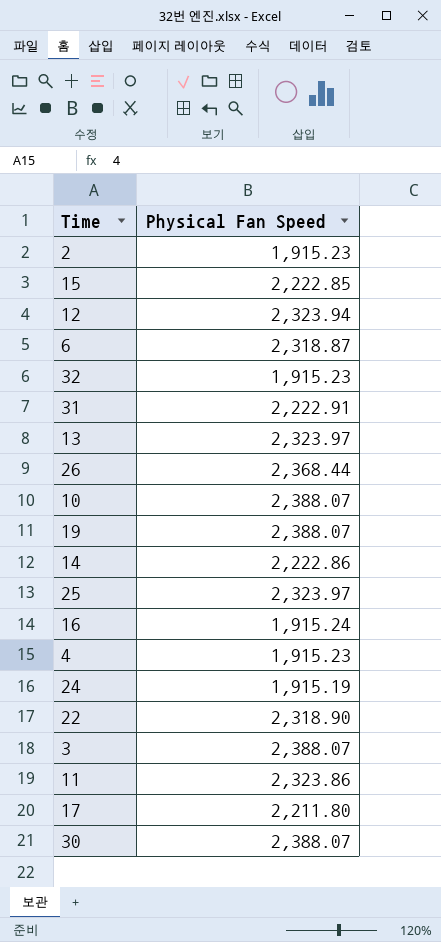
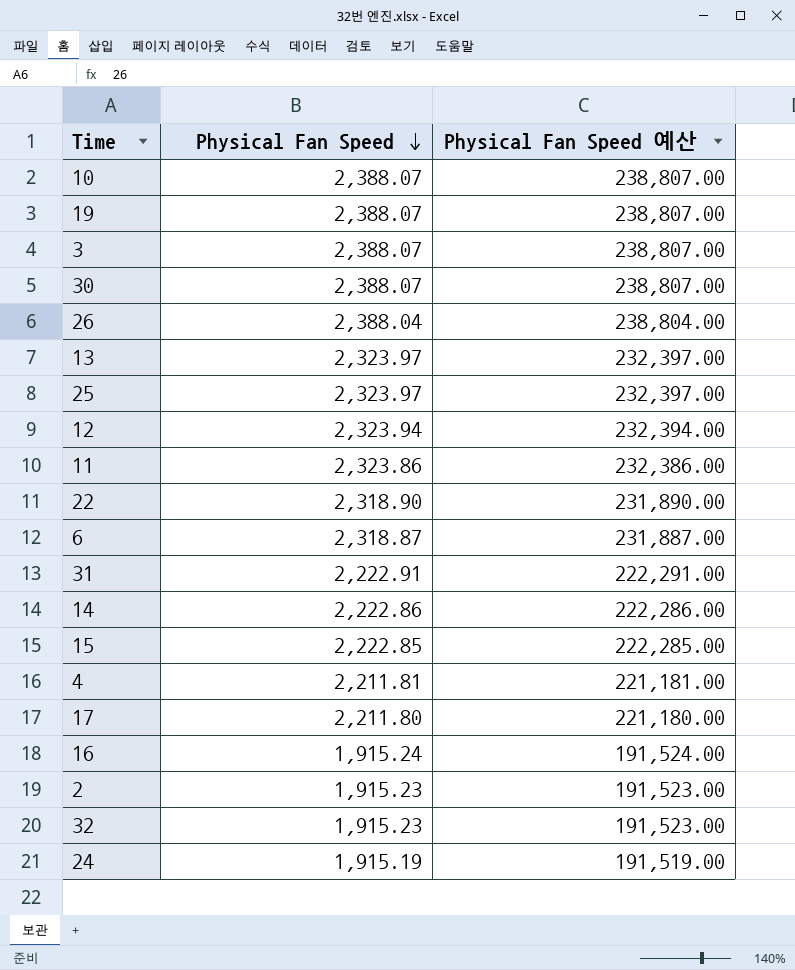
row order: none -> Physical Fan Speed descending
column Physical Fan Speed 예산 | formula: none -> [Physical Fan Speed] * 100
26 | Physical Fan Speed: 2,368.44 -> 2,388.04
4 | Physical Fan Speed: 1,915.23 -> 2,211.81

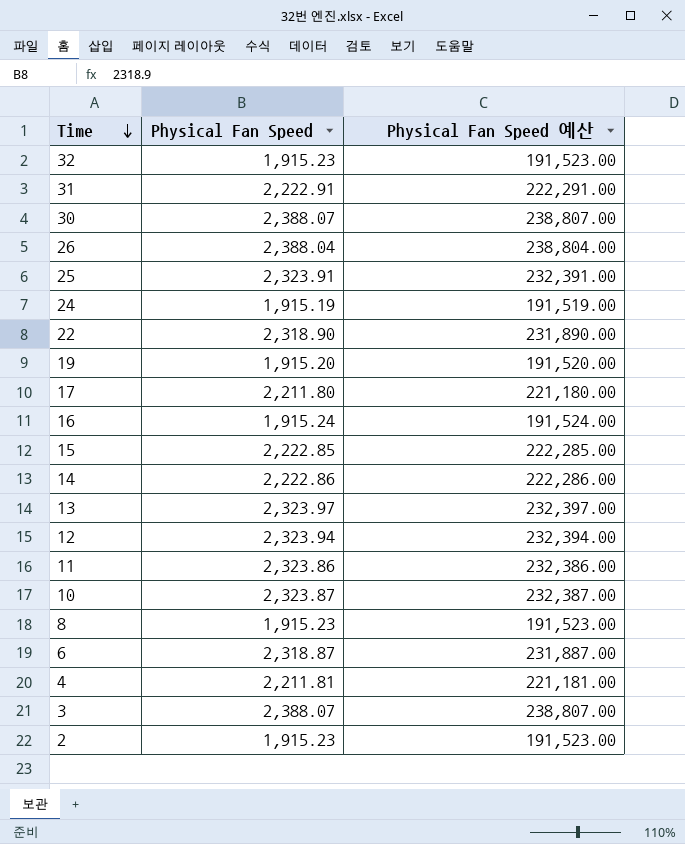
row order: Physical Fan Speed descending -> Time descending
25 | Physical Fan Speed: 2,323.97 -> 2,323.91
25 | Physical Fan Speed 예산: 232,397.00 -> 232,391.00
19 | Physical Fan Speed: 2,388.07 -> 1,915.20
19 | Physical Fan Speed 예산: 238,807.00 -> 191,520.00
10 | Physical Fan Speed: 2,388.07 -> 2,323.87
10 | Physical Fan Speed 예산: 238,807.00 -> 232,387.00
row 8: none -> 1,915.23 | 191,523.00

